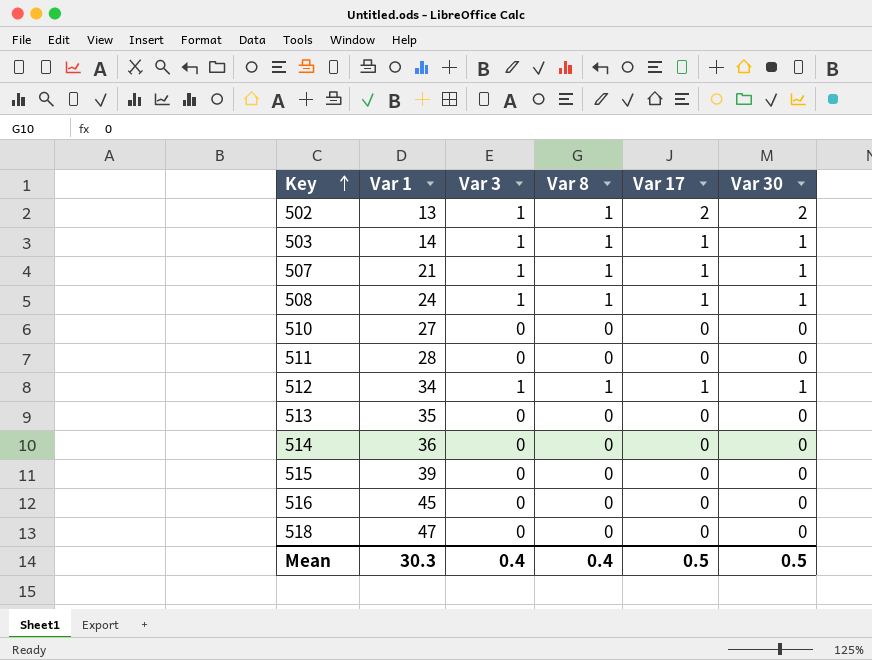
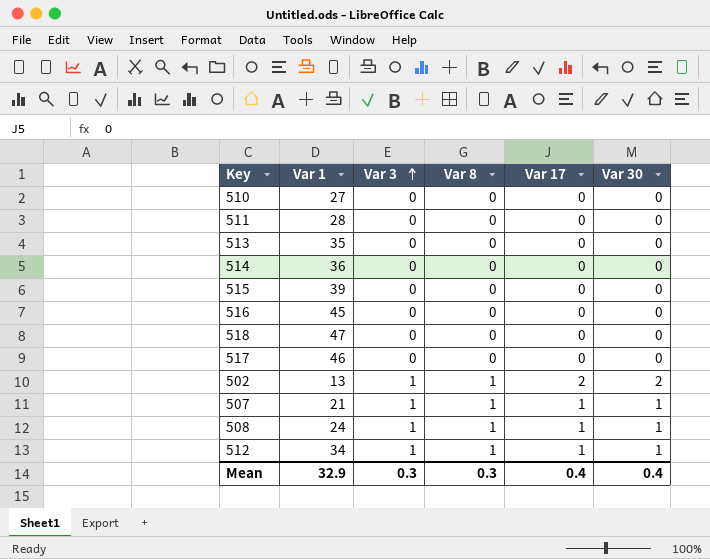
row order: Key ascending -> Var 3 ascending
row 503: 14 | 1 | 1 | 1 | 1 -> none
row 517: none -> 46 | 0 | 0 | 0 | 0
Mean | Var 1: 30.3 -> 32.9
Mean | Var 3: 0.4 -> 0.3
Mean | Var 8: 0.4 -> 0.3
Mean | Var 17: 0.5 -> 0.4
Mean | Var 30: 0.5 -> 0.4

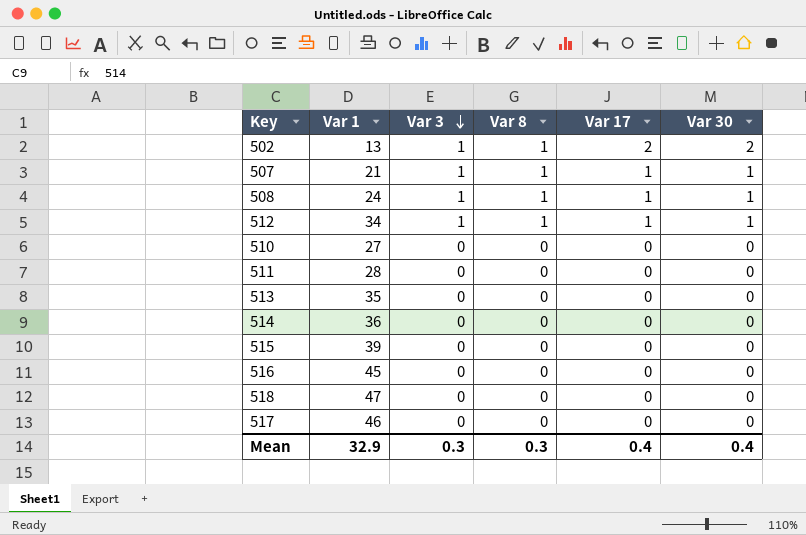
row order: Var 3 ascending -> Var 3 descending

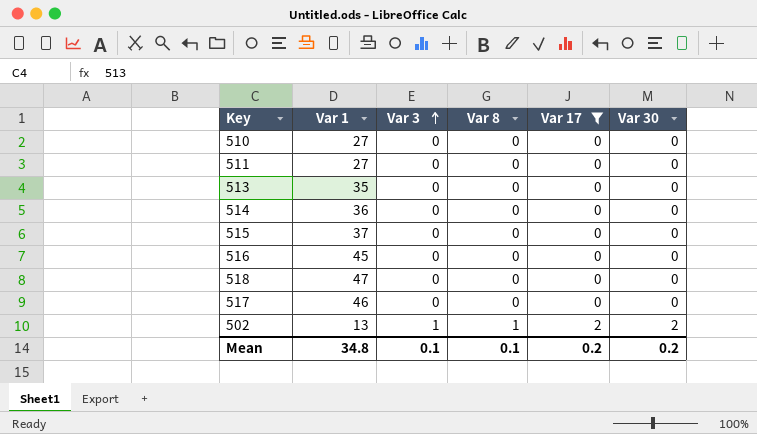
filter: none -> Var 17 != 1
row order: Var 3 descending -> Var 3 ascending
511 | Var 1: 28 -> 27
515 | Var 1: 39 -> 37
Mean | Var 1: 32.9 -> 34.8
Mean | Var 3: 0.3 -> 0.1
Mean | Var 8: 0.3 -> 0.1
Mean | Var 17: 0.4 -> 0.2
Mean | Var 30: 0.4 -> 0.2

